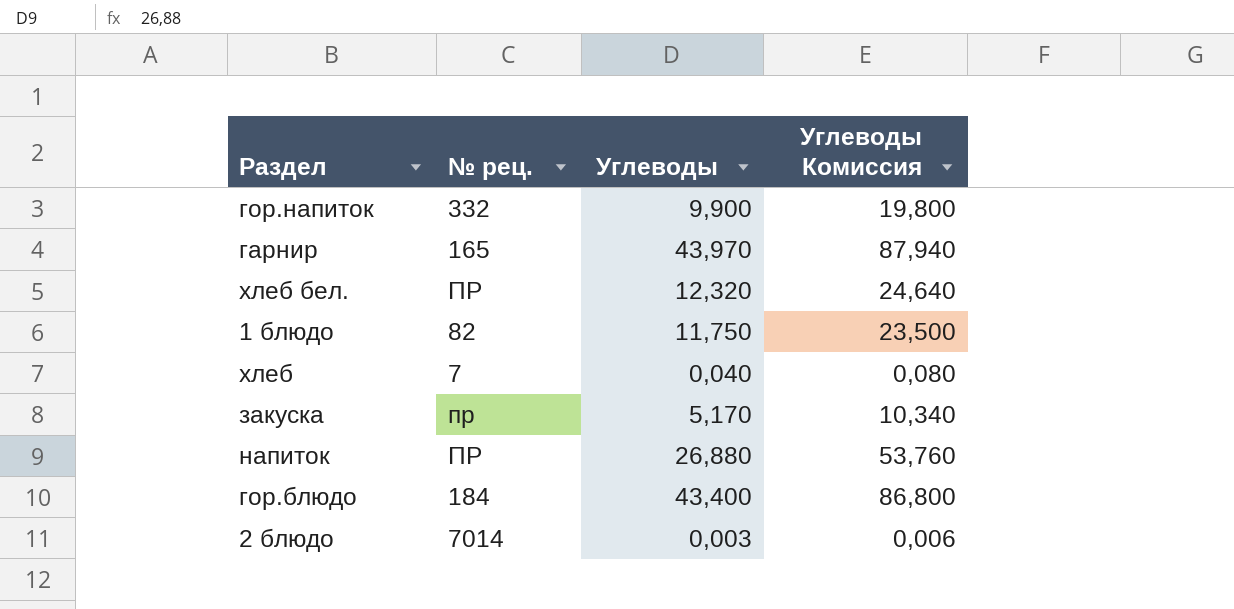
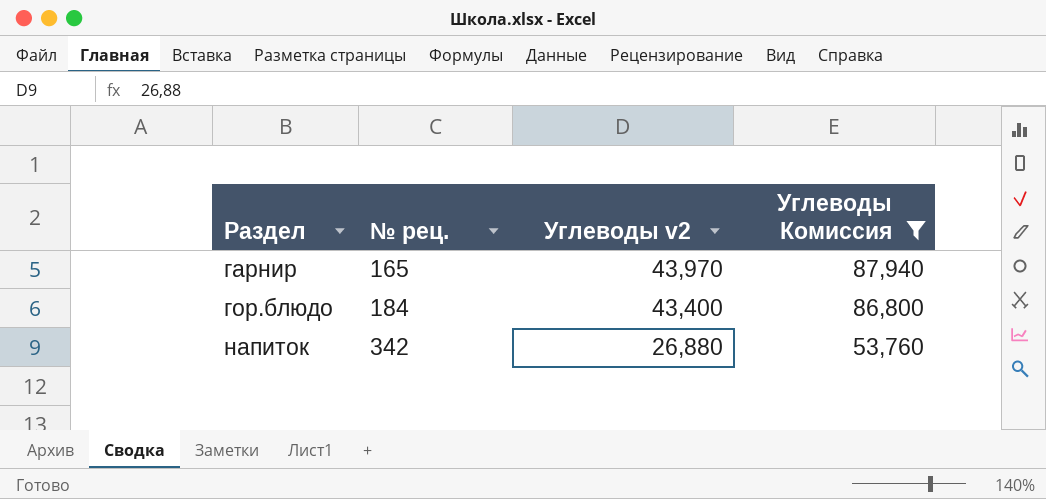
filter: none -> Углеводы Комиссия >= 53,760
row order: none -> Раздел ascending
column name: Углеводы -> Углеводы v2
напиток | № рец.: ПР -> 342

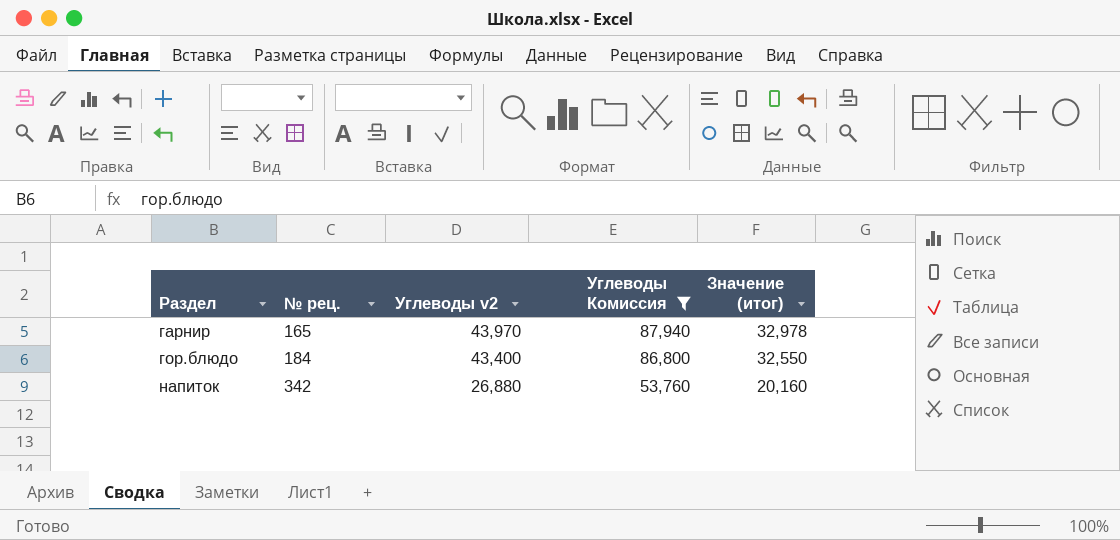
column Значение (итог) | formula: none -> [Углеводы v2] * 0,75

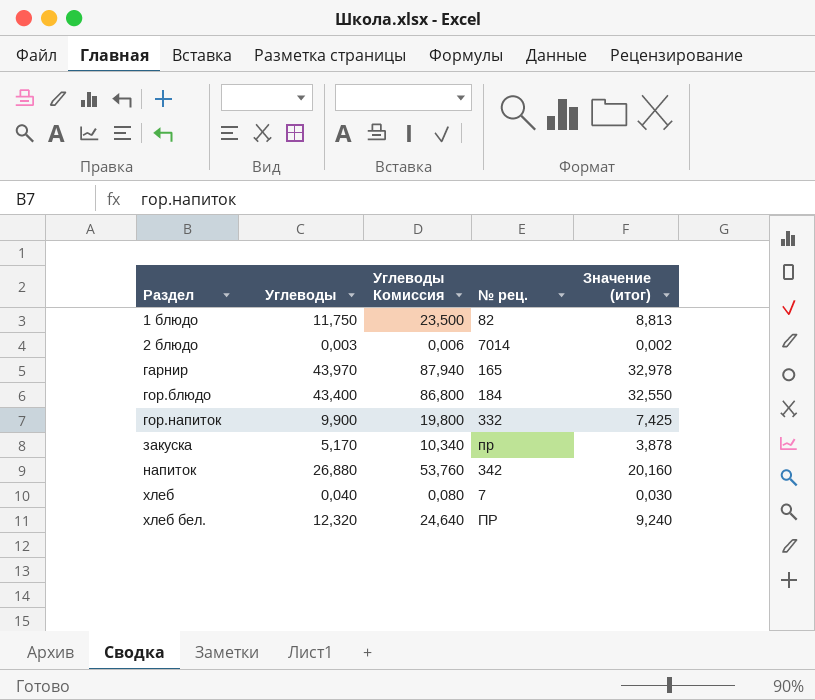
filter: Углеводы Комиссия >= 53,760 -> none
column name: Углеводы v2 -> Углеводы
column № рец. | position: 2 -> 4

